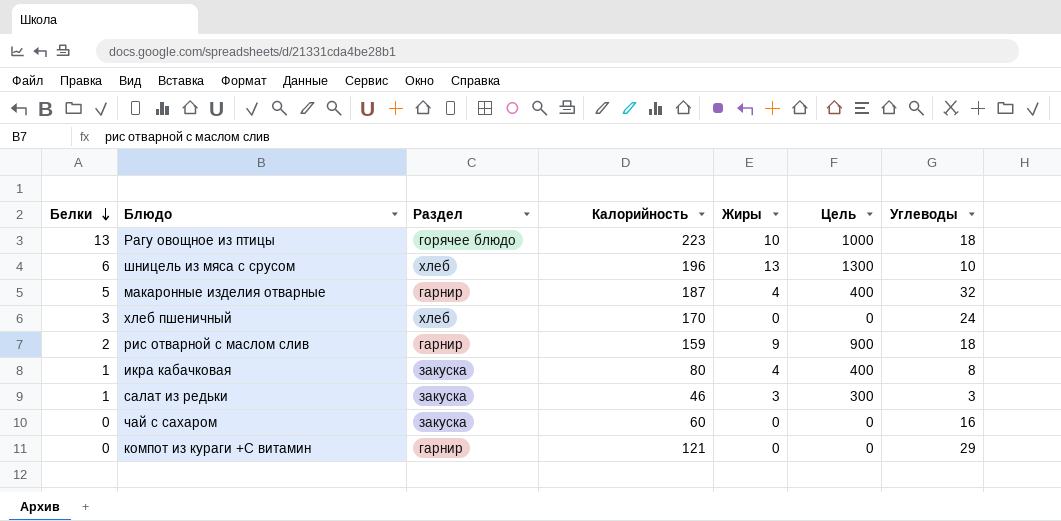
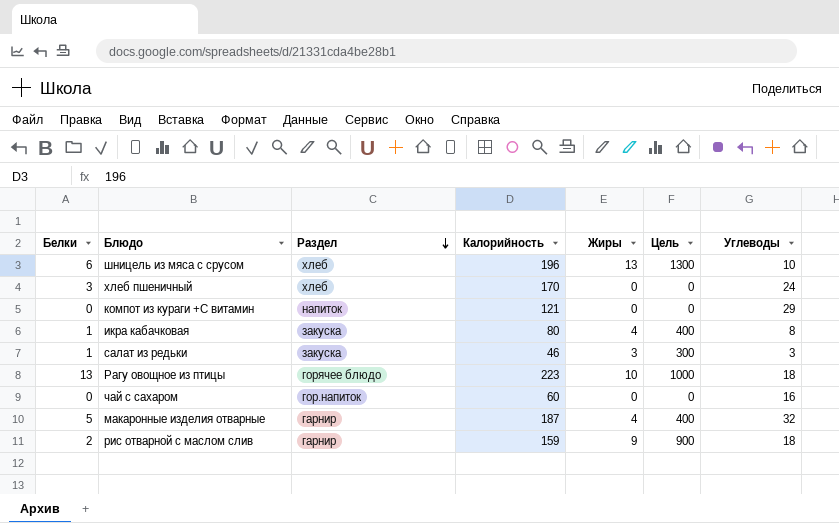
row order: Белки descending -> Раздел descending
компот из кураги +С витамин | Раздел: гарнир -> напиток
чай с сахаром | Раздел: закуска -> гор.напиток

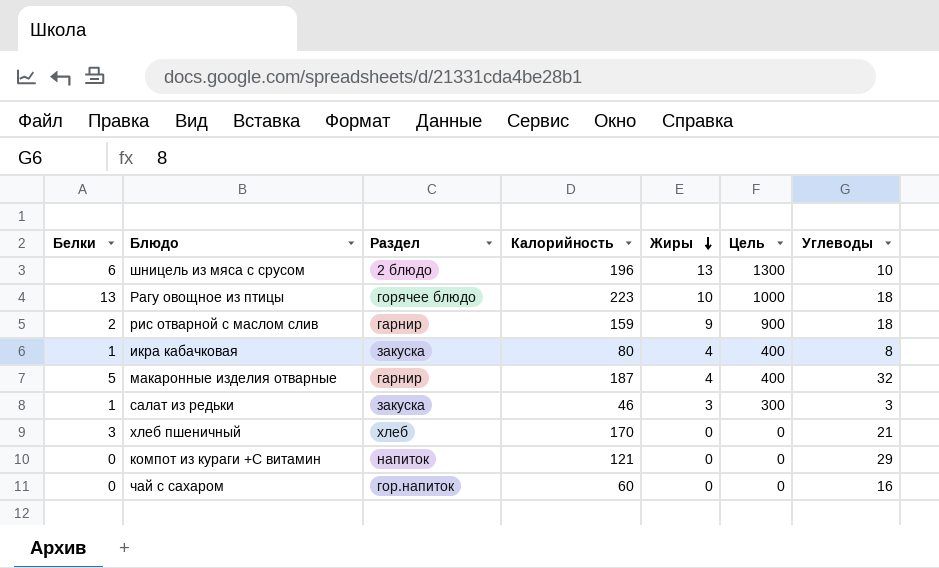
row order: Раздел descending -> Жиры descending
шницель из мяса с срусом | Раздел: хлеб -> 2 блюдо
хлеб пшеничный | Углеводы: 24 -> 21

